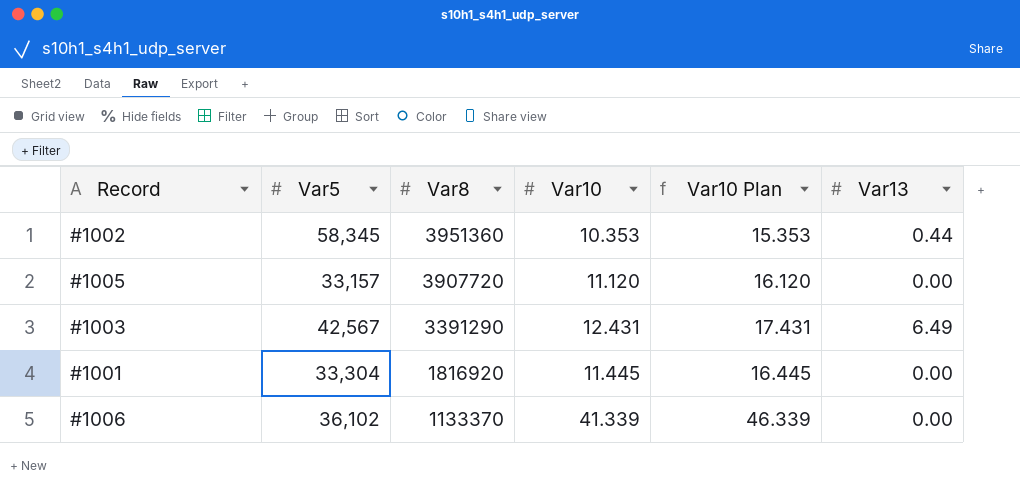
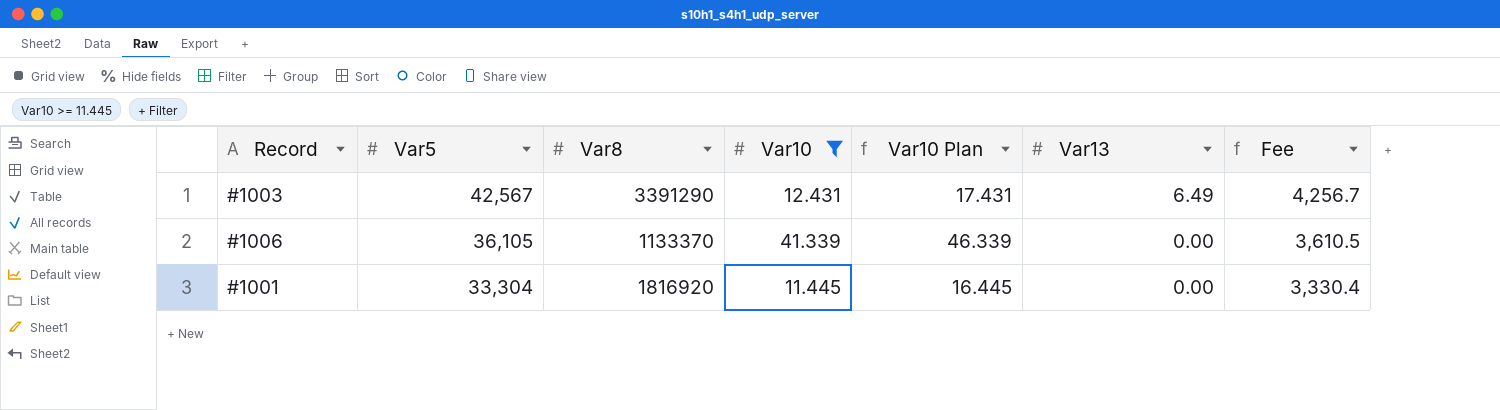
filter: none -> Var10 >= 11.445
row order: Var8 descending -> Var5 descending
column Fee | formula: none -> [Var5] * 0.1
#1006 | Var5: 36,102 -> 36,105

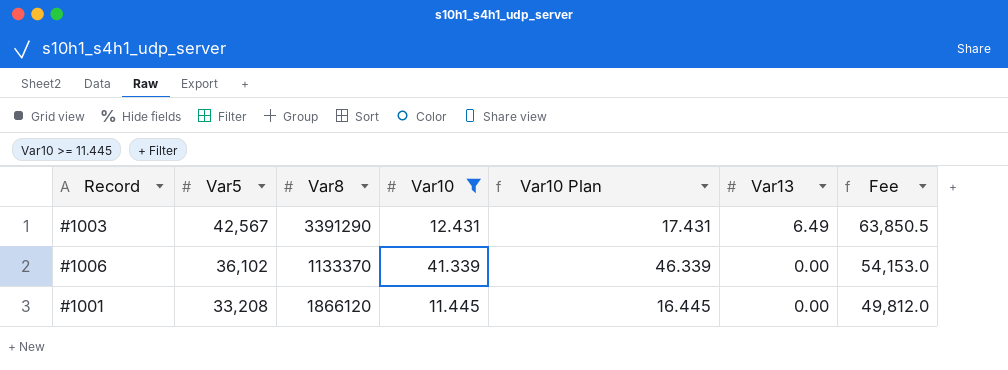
column Fee | formula: [Var5] * 0.1 -> [Var5] * 1.5
#1006 | Var5: 36,105 -> 36,102
#1001 | Var5: 33,304 -> 33,208
#1001 | Var8: 1816920 -> 1866120

